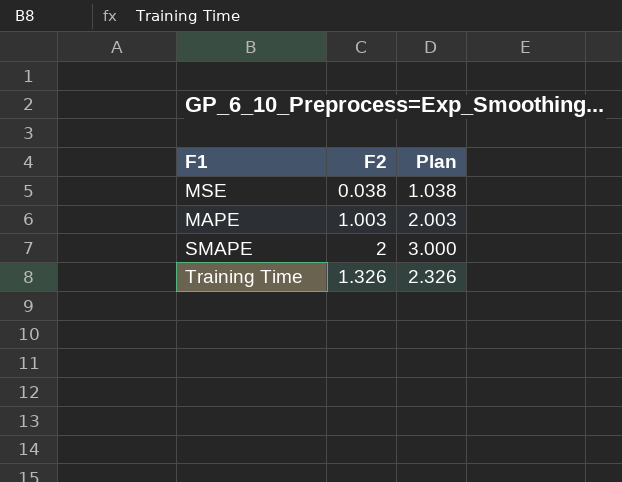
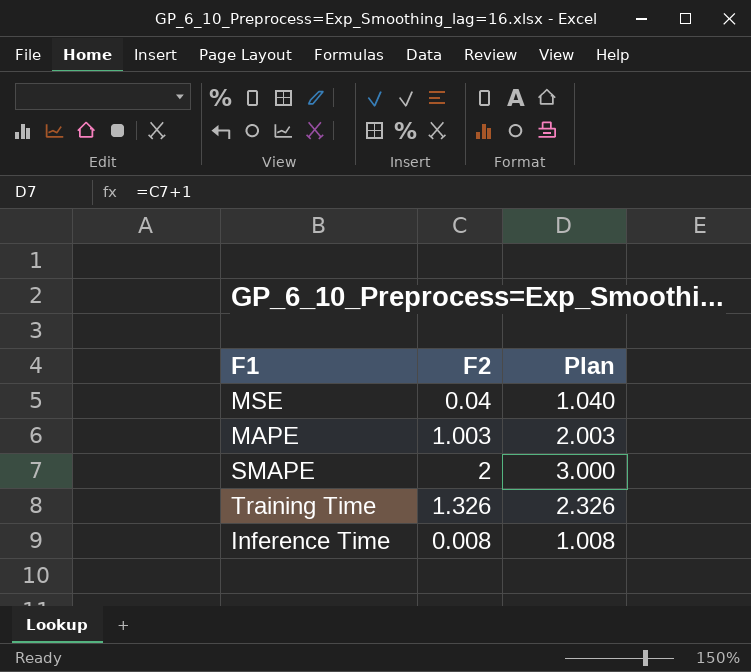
MSE | F2: 0.038 -> 0.04
MSE | Plan: 1.038 -> 1.040
row Inference Time: none -> 0.008 | 1.008

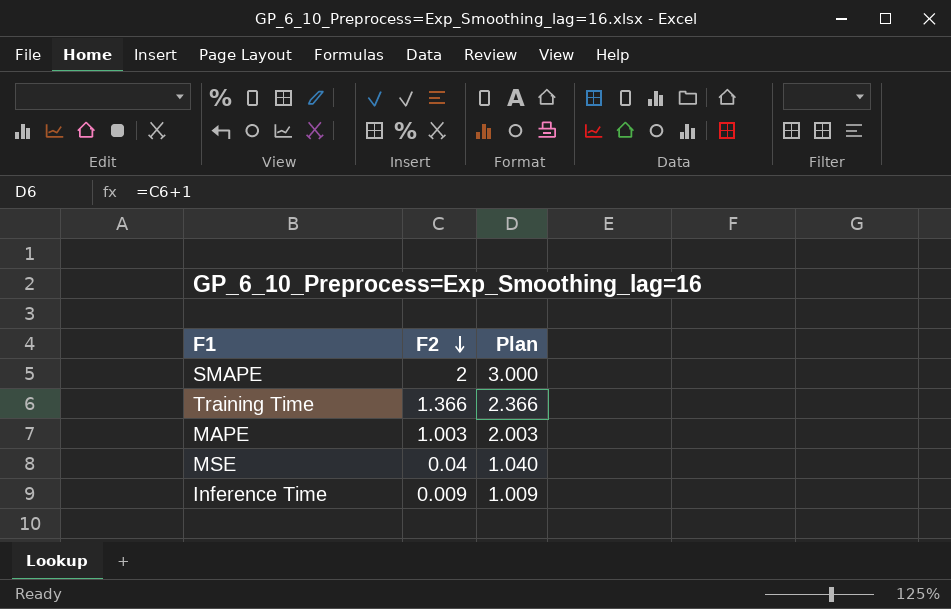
row order: none -> F2 descending
Training Time | F2: 1.326 -> 1.366
Training Time | Plan: 2.326 -> 2.366
Inference Time | F2: 0.008 -> 0.009
Inference Time | Plan: 1.008 -> 1.009

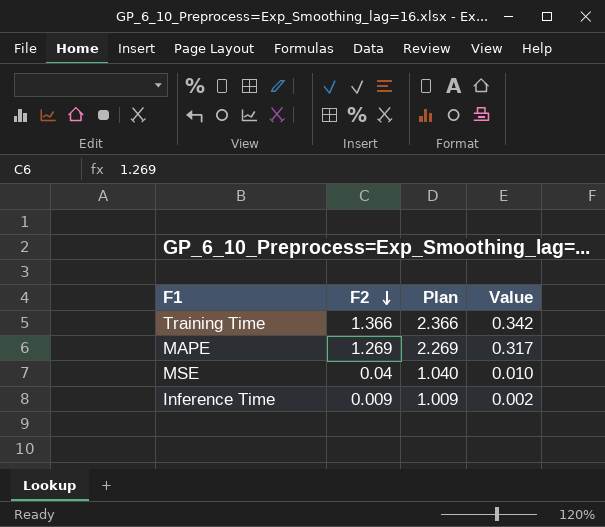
column Value | formula: none -> [F2] * 0.25
row SMAPE: 2 | 3.000 -> none
MAPE | F2: 1.003 -> 1.269
MAPE | Plan: 2.003 -> 2.269

